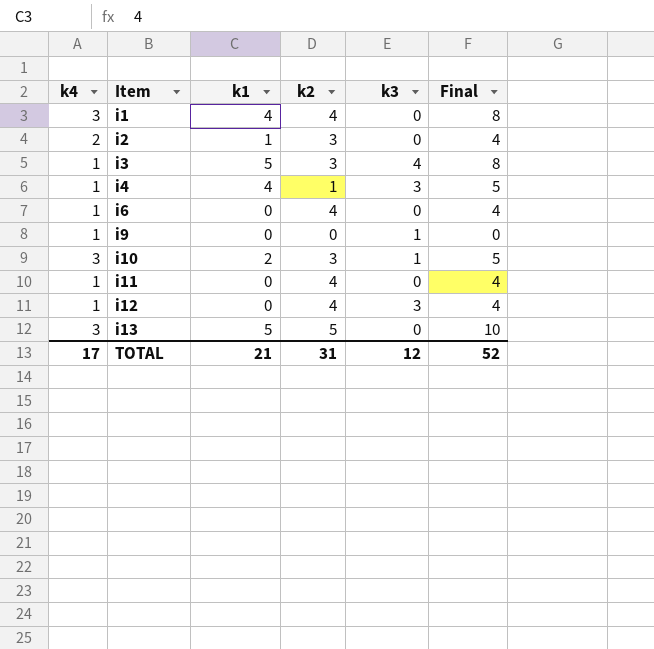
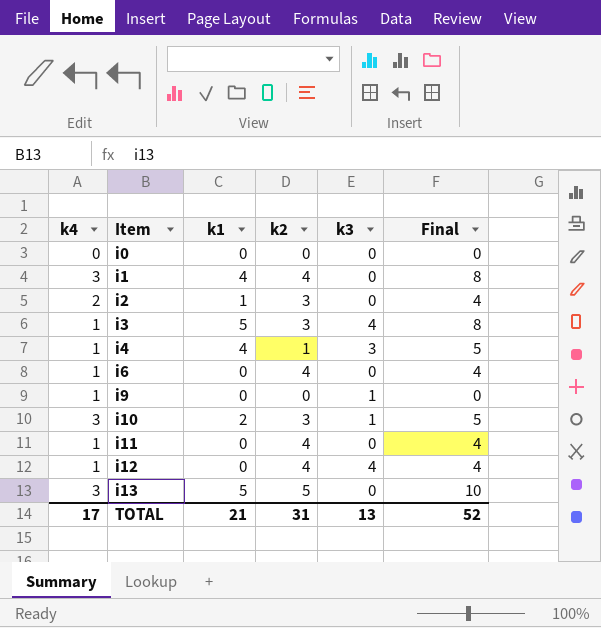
row i0: none -> 0 | 0 | 0 | 0 | 0
i12 | k3: 3 -> 4
TOTAL | k3: 12 -> 13

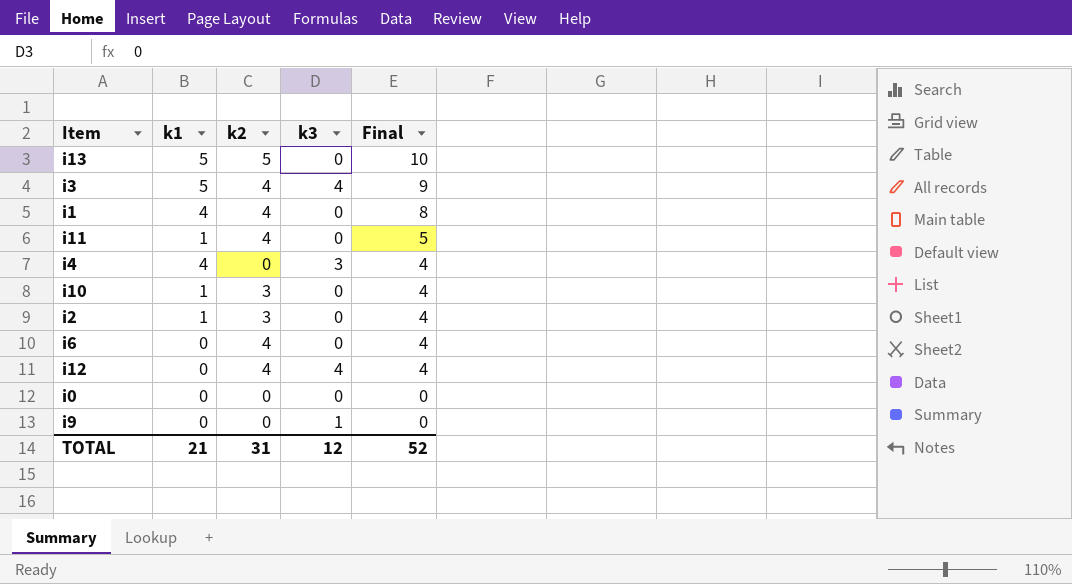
row order: Item ascending -> Final descending
column k4 | position: 1 -> none
i3 | k2: 3 -> 4
i3 | Final: 8 -> 9
i11 | k1: 0 -> 1
i11 | Final: 4 -> 5
i4 | k2: 1 -> 0
i4 | Final: 5 -> 4
i10 | k1: 2 -> 1
i10 | k3: 1 -> 0
i10 | Final: 5 -> 4
TOTAL | k3: 13 -> 12

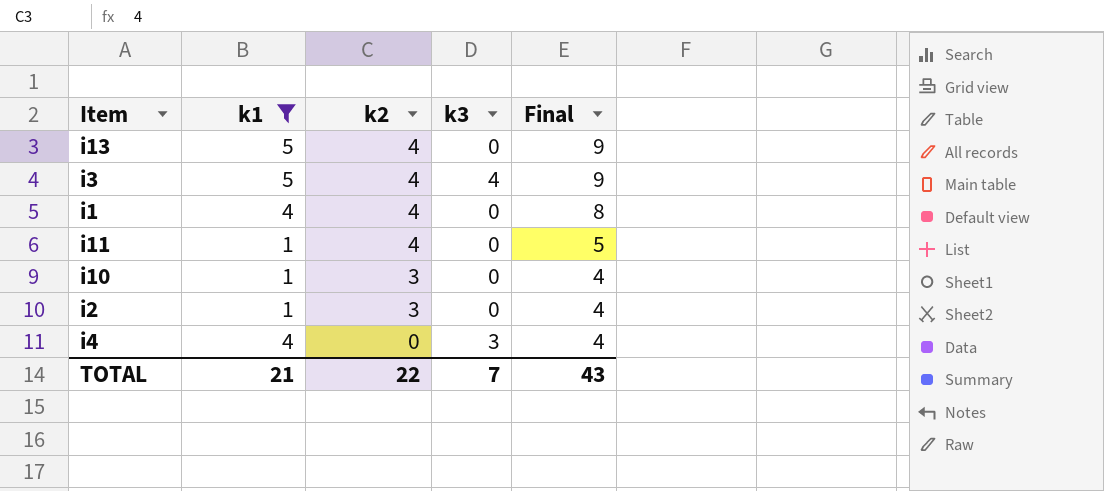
filter: none -> k1 != 0
row order: Final descending -> k2 descending
i13 | k2: 5 -> 4
i13 | Final: 10 -> 9
TOTAL | k2: 31 -> 22
TOTAL | k3: 12 -> 7
TOTAL | Final: 52 -> 43

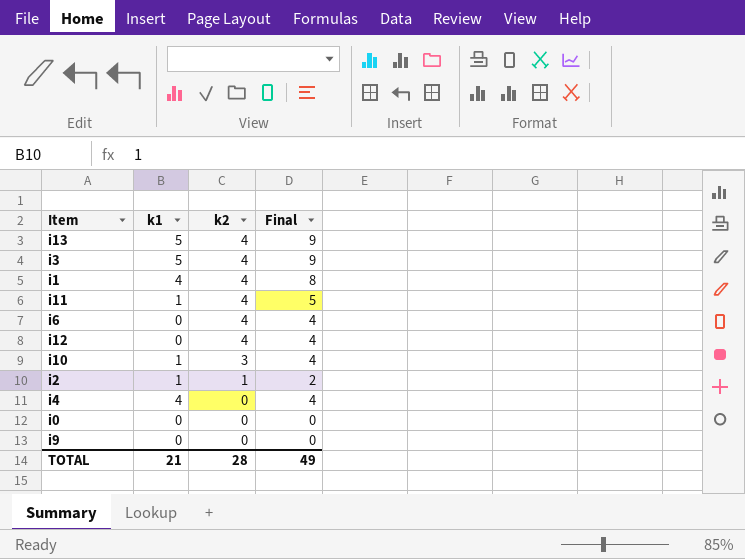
filter: k1 != 0 -> none
column k3 | position: 4 -> none
i2 | k2: 3 -> 1
i2 | Final: 4 -> 2
TOTAL | k2: 22 -> 28
TOTAL | Final: 43 -> 49

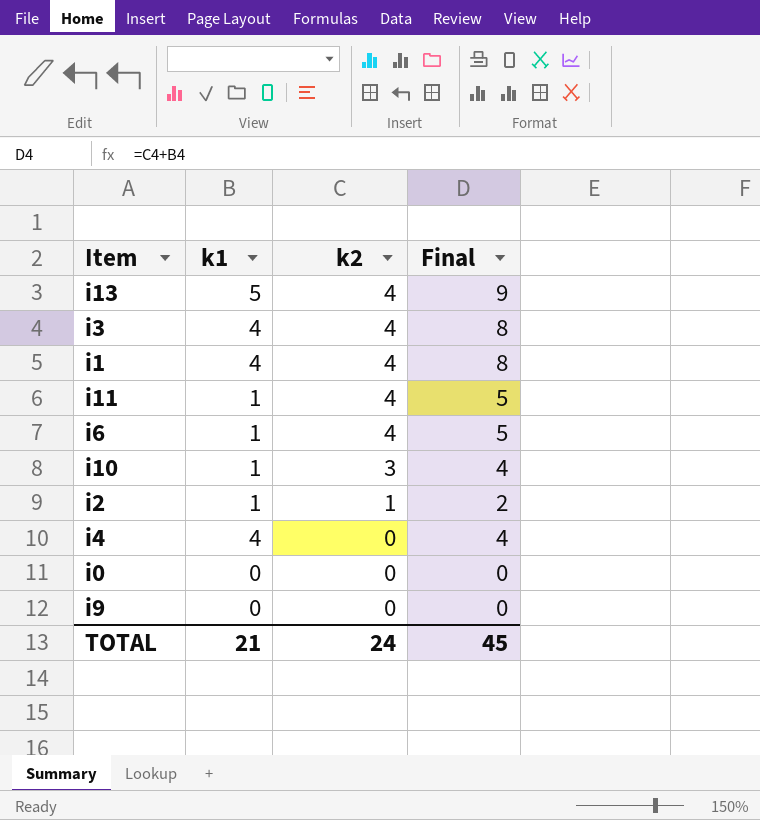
row i12: 0 | 4 | 4 -> none
i3 | k1: 5 -> 4
i3 | Final: 9 -> 8
i6 | k1: 0 -> 1
i6 | Final: 4 -> 5
TOTAL | k2: 28 -> 24
TOTAL | Final: 49 -> 45

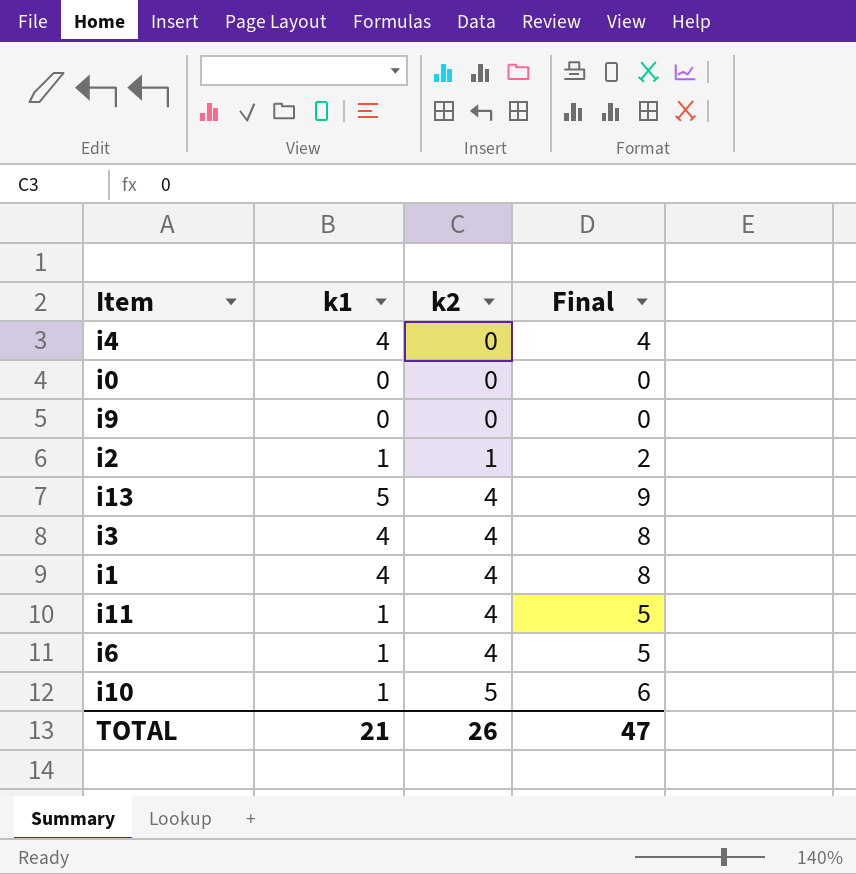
row order: k2 descending -> k2 ascending
i10 | k2: 3 -> 5
i10 | Final: 4 -> 6
TOTAL | k2: 24 -> 26
TOTAL | Final: 45 -> 47

